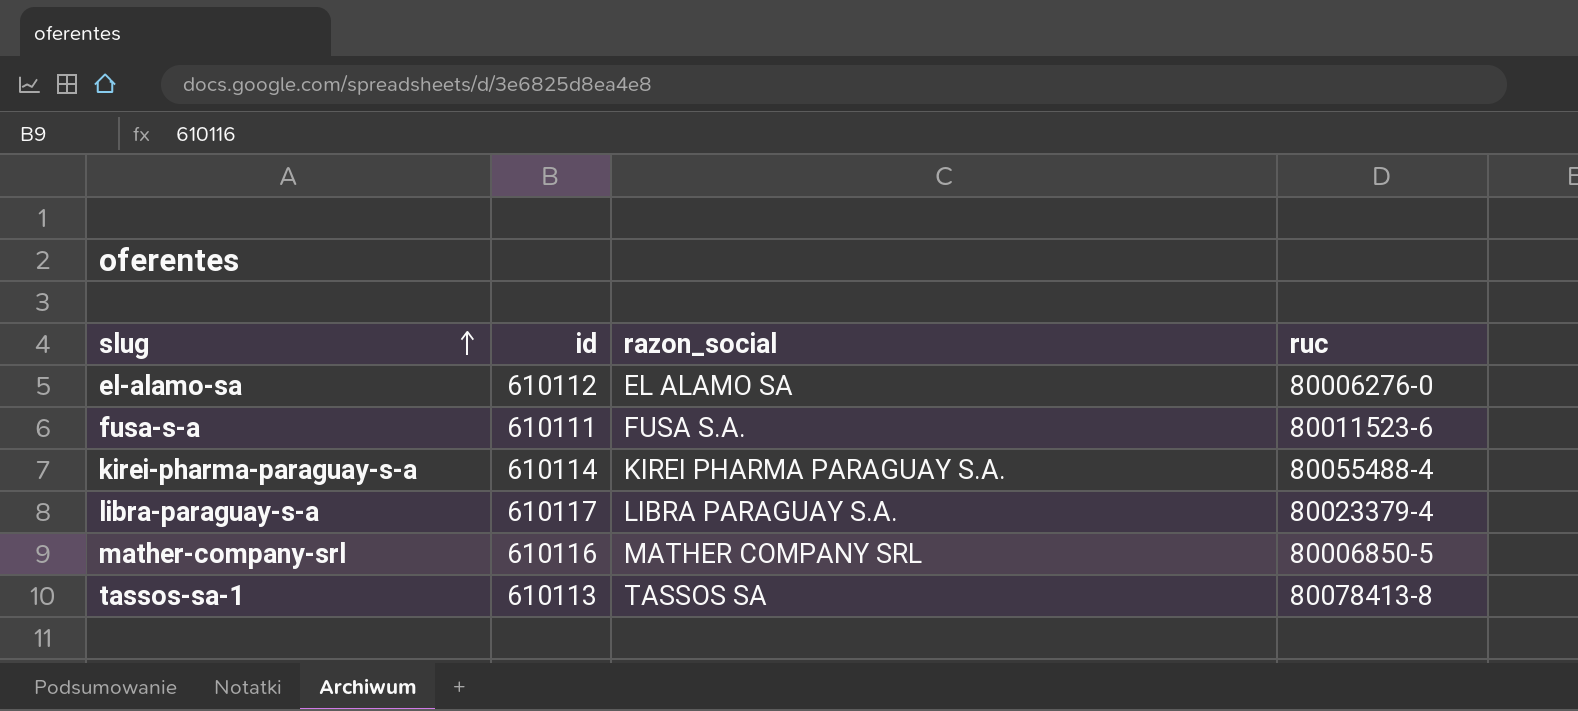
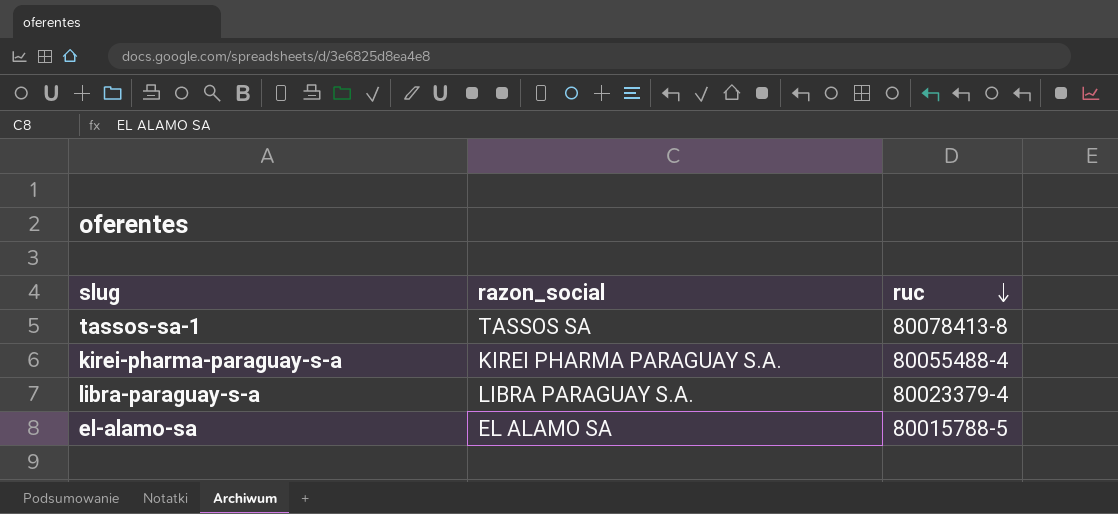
row order: slug ascending -> ruc descending
column id | position: 2 -> none
row fusa-s-a: 610111 | FUSA S.A. | 80011523-6 -> none
row mather-company-srl: 610116 | MATHER COMPANY SRL | 80006850-5 -> none
el-alamo-sa | ruc: 80006276-0 -> 80015788-5

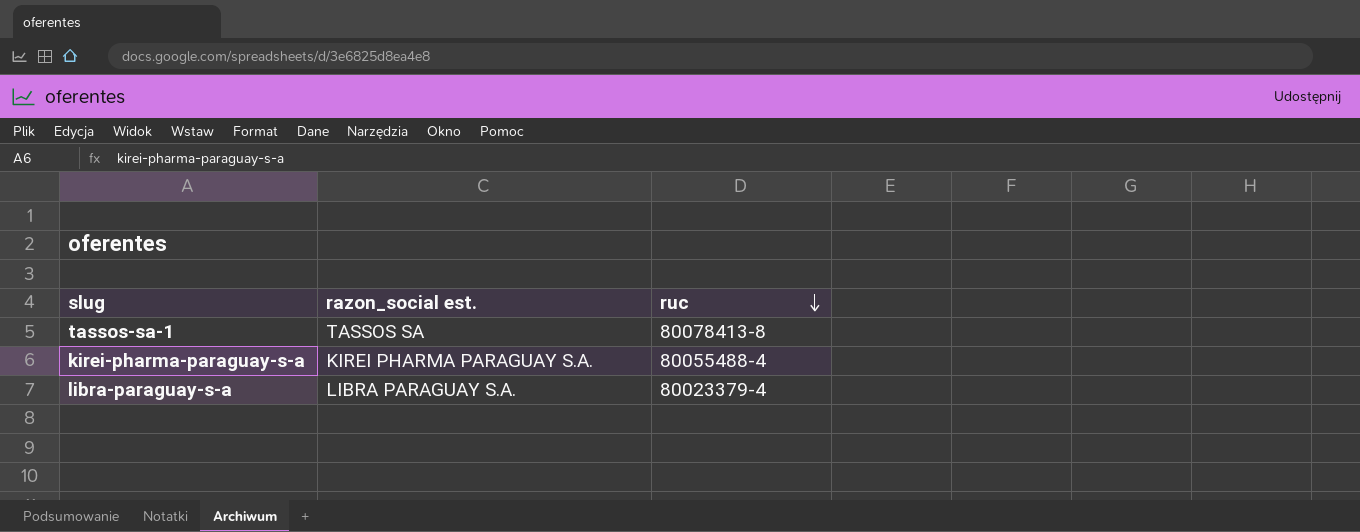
column name: razon_social -> razon_social est.
row el-alamo-sa: EL ALAMO SA | 80015788-5 -> none

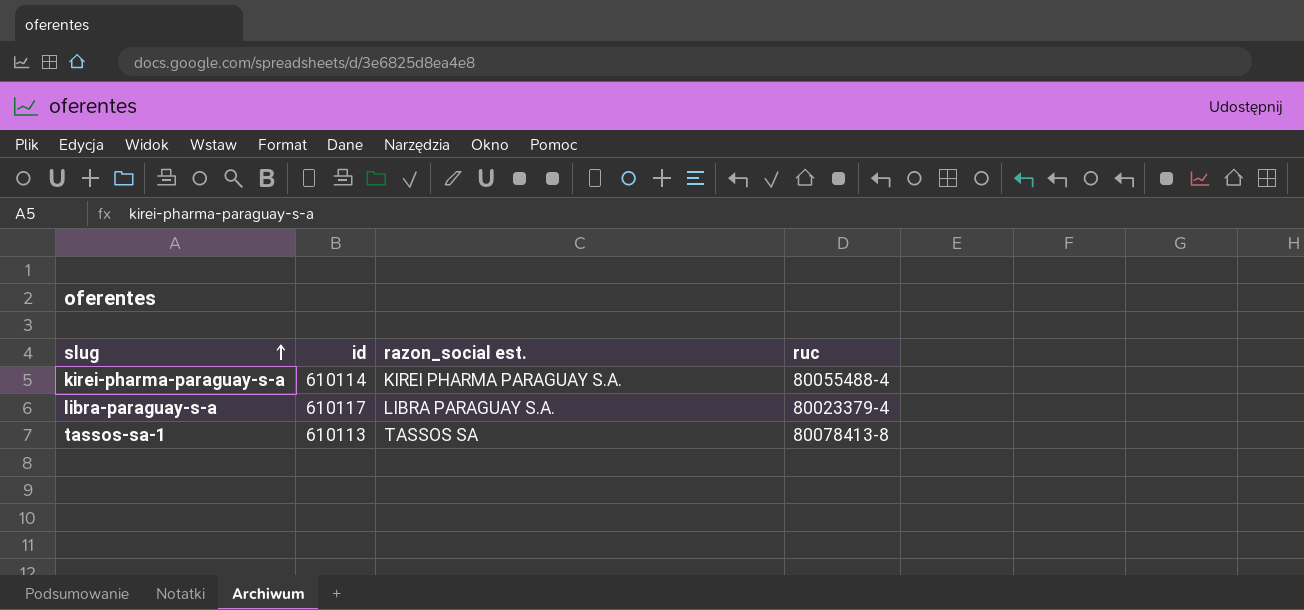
row order: ruc descending -> slug ascending
column id | position: none -> 2

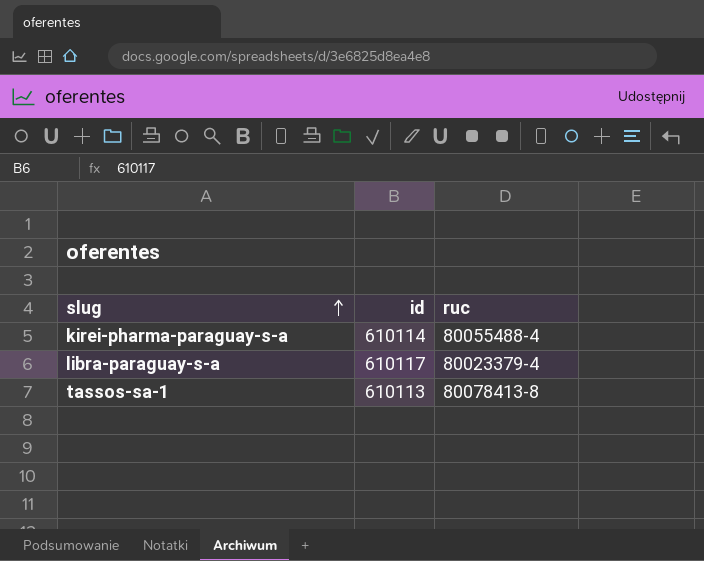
column razon_social est. | position: 3 -> none

